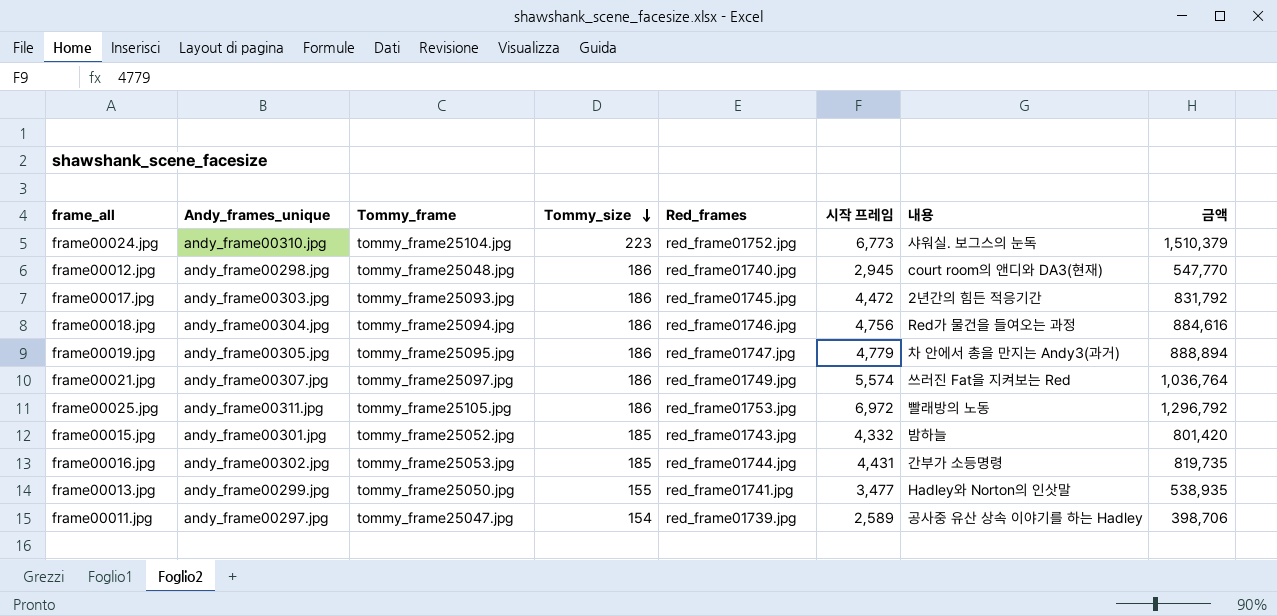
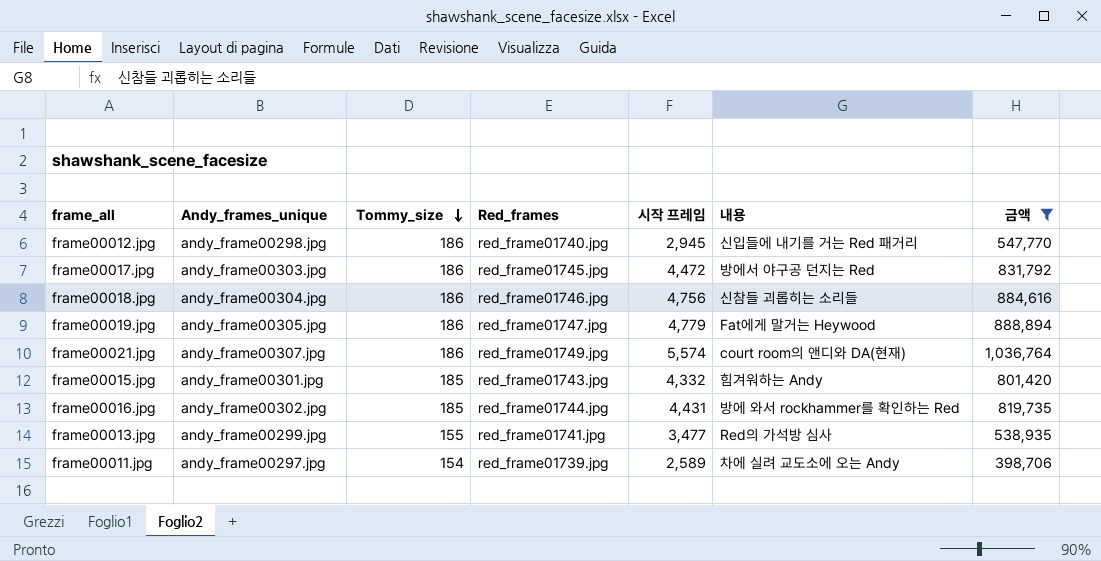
filter: none -> 금액 <= 1,036,764
column Tommy_frame | position: 3 -> none
frame00012.jpg | 내용: court room의 앤디와 DA3(현재) -> 신입들에 내기를 거는 Red 패거리
frame00017.jpg | 내용: 2년간의 힘든 적응기간 -> 방에서 야구공 던지는 Red
frame00018.jpg | 내용: Red가 물건을 들여오는 과정 -> 신참들 괴롭히는 소리들
frame00019.jpg | 내용: 차 안에서 총을 만지는 Andy3(과거) -> Fat에게 말거는 Heywood
frame00021.jpg | 내용: 쓰러진 Fat을 지켜보는 Red -> court room의 앤디와 DA(현재)
frame00015.jpg | 내용: 밤하늘 -> 힘겨워하는 Andy
frame00016.jpg | 내용: 간부가 소등명령 -> 방에 와서 rockhammer를 확인하는 Red
frame00013.jpg | 내용: Hadley와 Norton의 인삿말 -> Red의 가석방 심사
frame00011.jpg | 내용: 공사중 유산 상속 이야기를 하는 Hadley -> 차에 실려 교도소에 오는 Andy

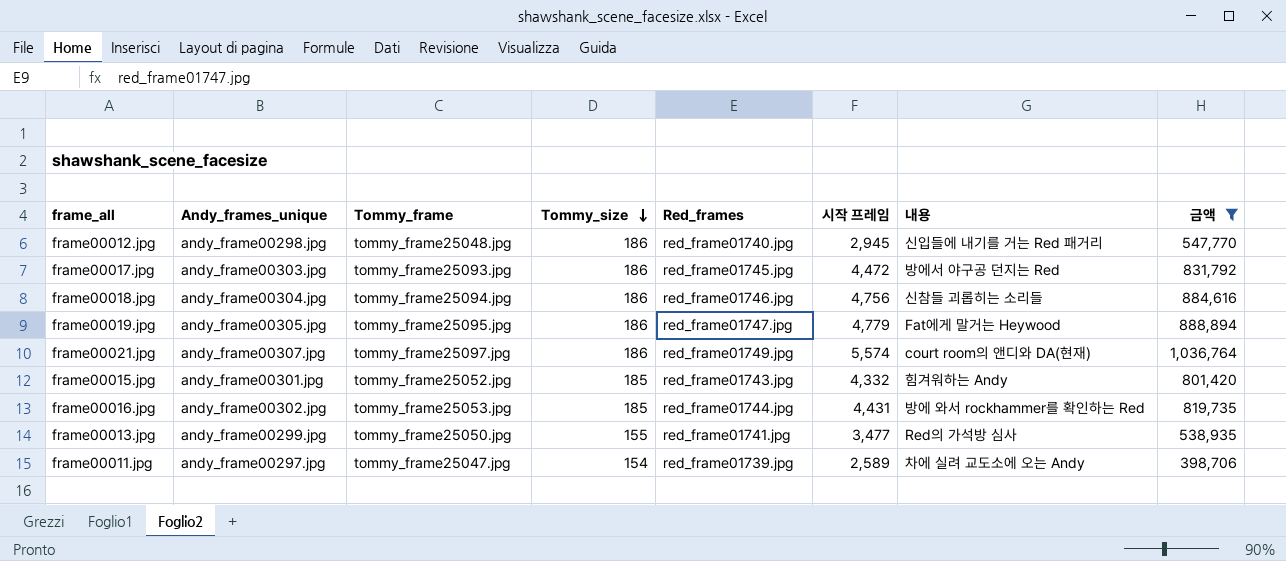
column Tommy_frame | position: none -> 3

